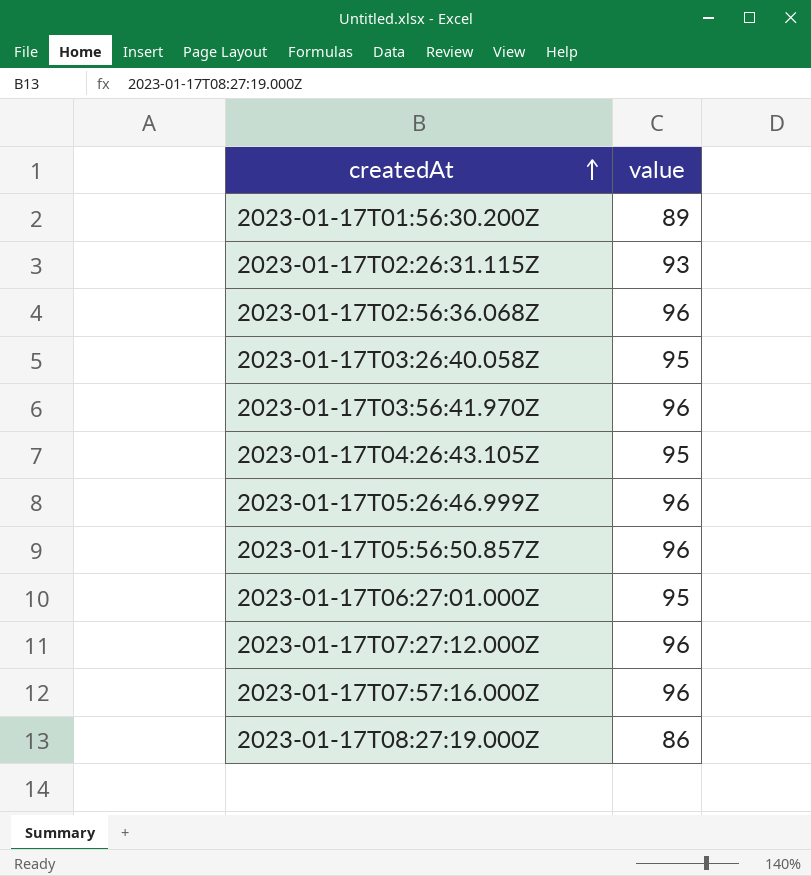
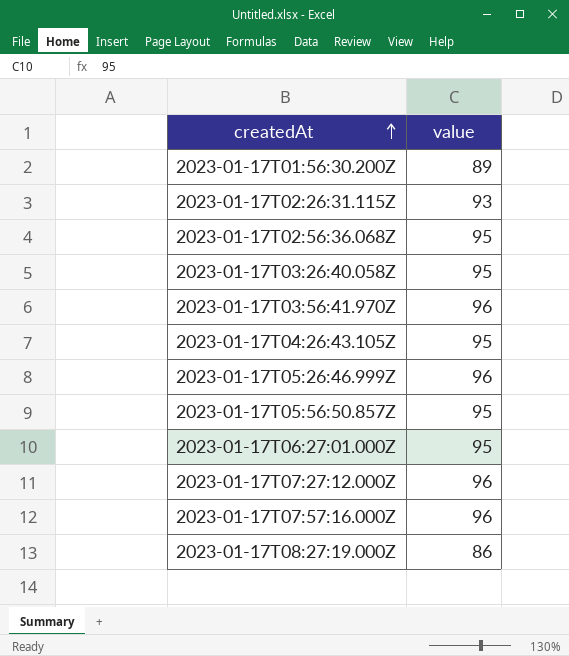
2023-01-17T02:56:36.068Z | value: 96 -> 95
2023-01-17T05:56:50.857Z | value: 96 -> 95

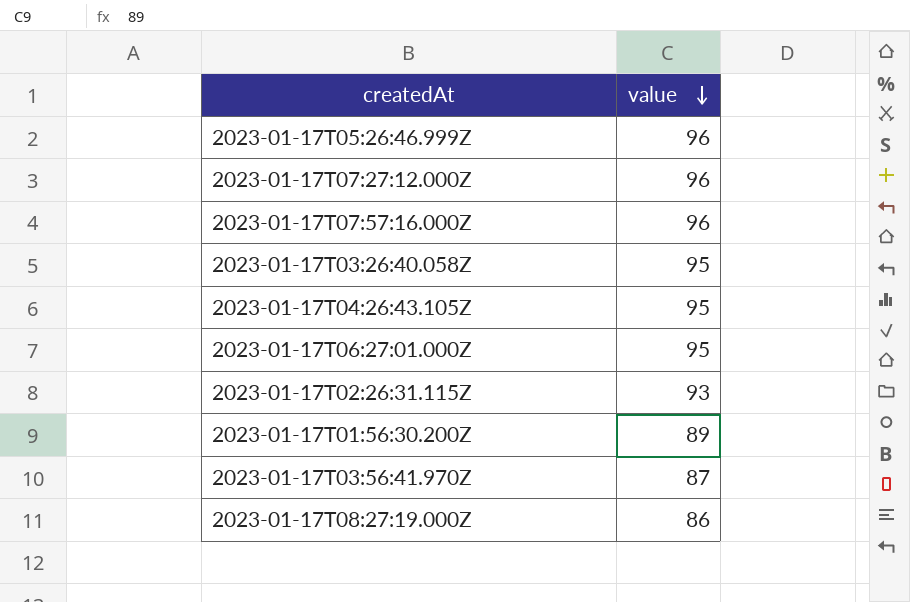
row order: createdAt ascending -> value descending
row 2023-01-17T02:56:36.068Z: 95 -> none
row 2023-01-17T05:56:50.857Z: 95 -> none
2023-01-17T03:56:41.970Z | value: 96 -> 87

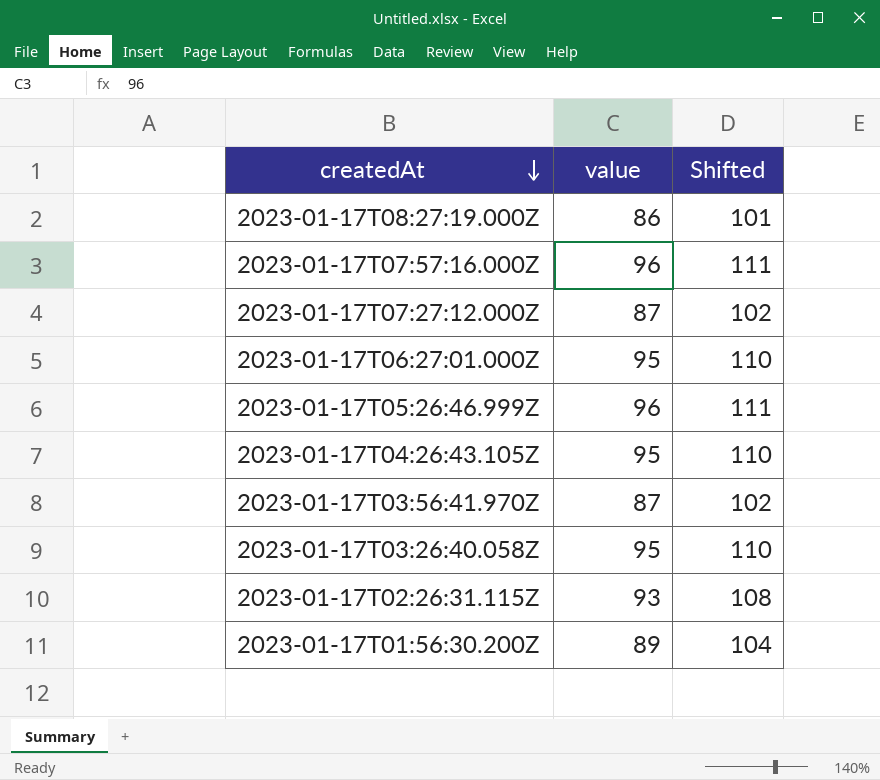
row order: value descending -> createdAt descending
column Shifted | formula: none -> [value] + 15
2023-01-17T07:27:12.000Z | value: 96 -> 87

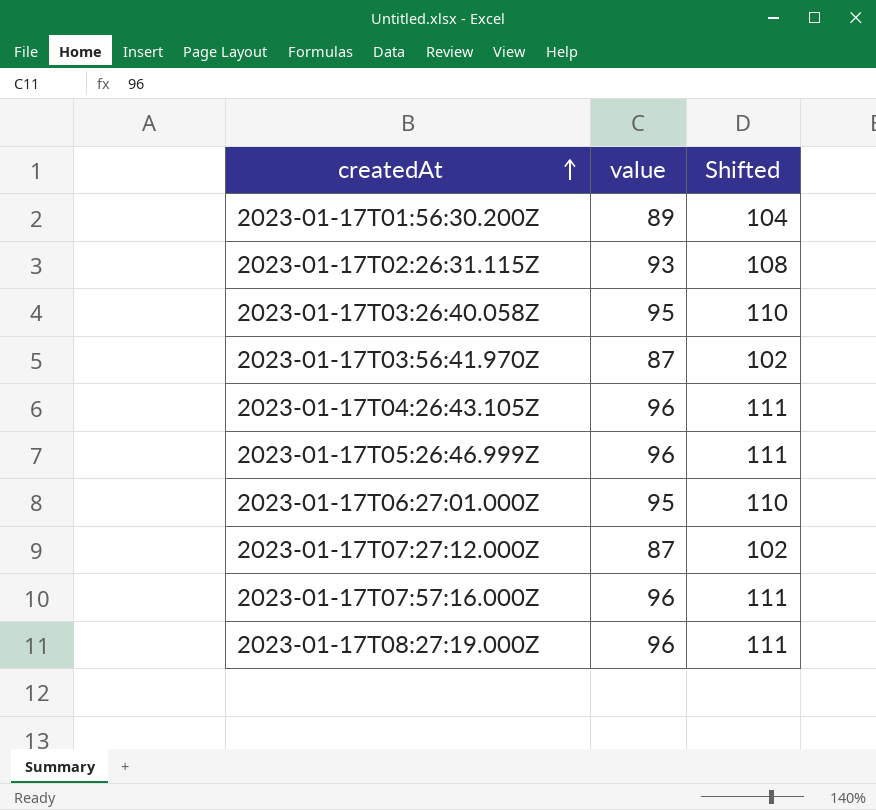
row order: createdAt descending -> createdAt ascending
2023-01-17T04:26:43.105Z | value: 95 -> 96
2023-01-17T04:26:43.105Z | Shifted: 110 -> 111
2023-01-17T08:27:19.000Z | value: 86 -> 96
2023-01-17T08:27:19.000Z | Shifted: 101 -> 111

